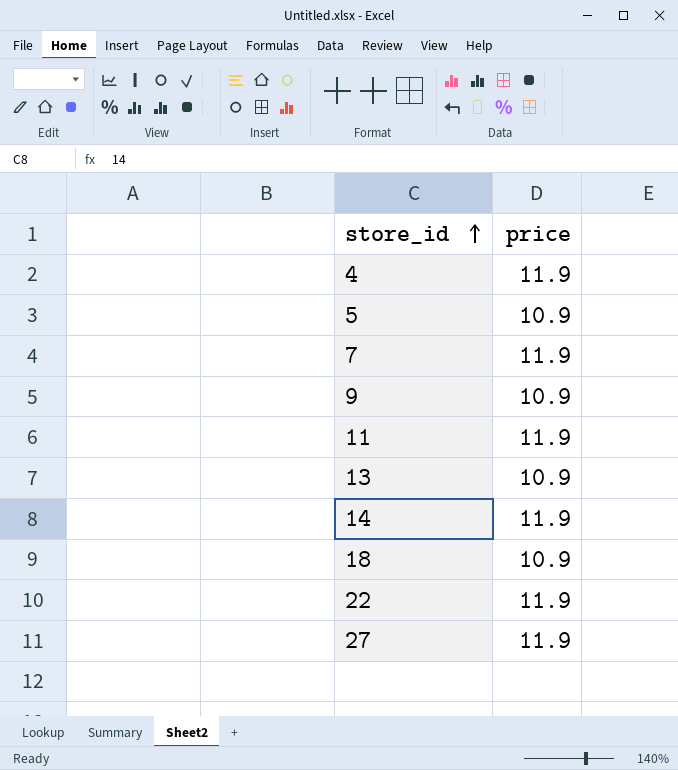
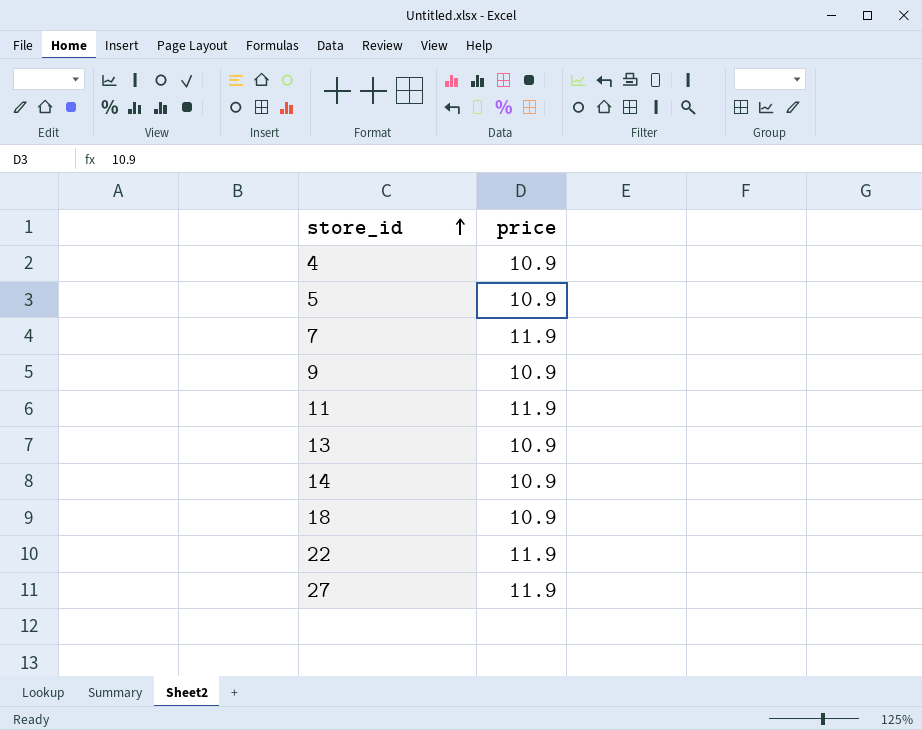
4 | price: 11.9 -> 10.9
14 | price: 11.9 -> 10.9

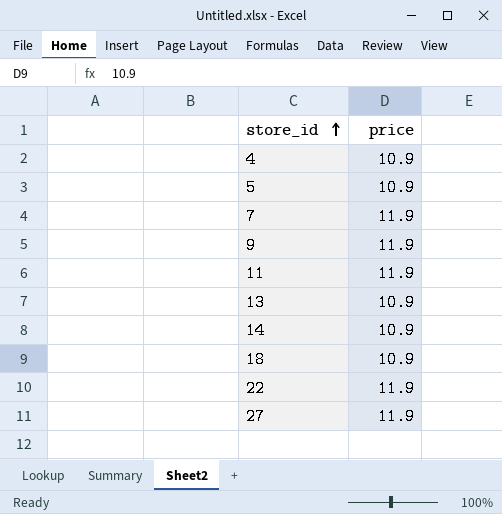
9 | price: 10.9 -> 11.9

